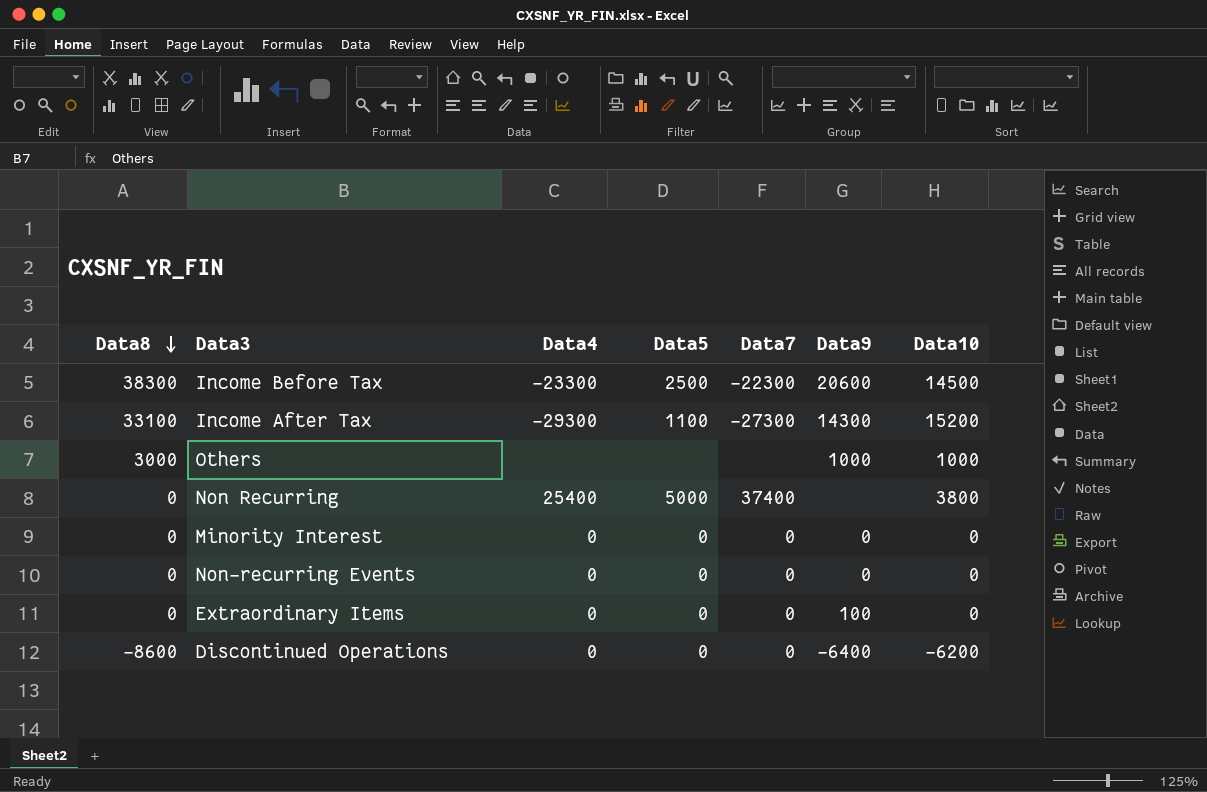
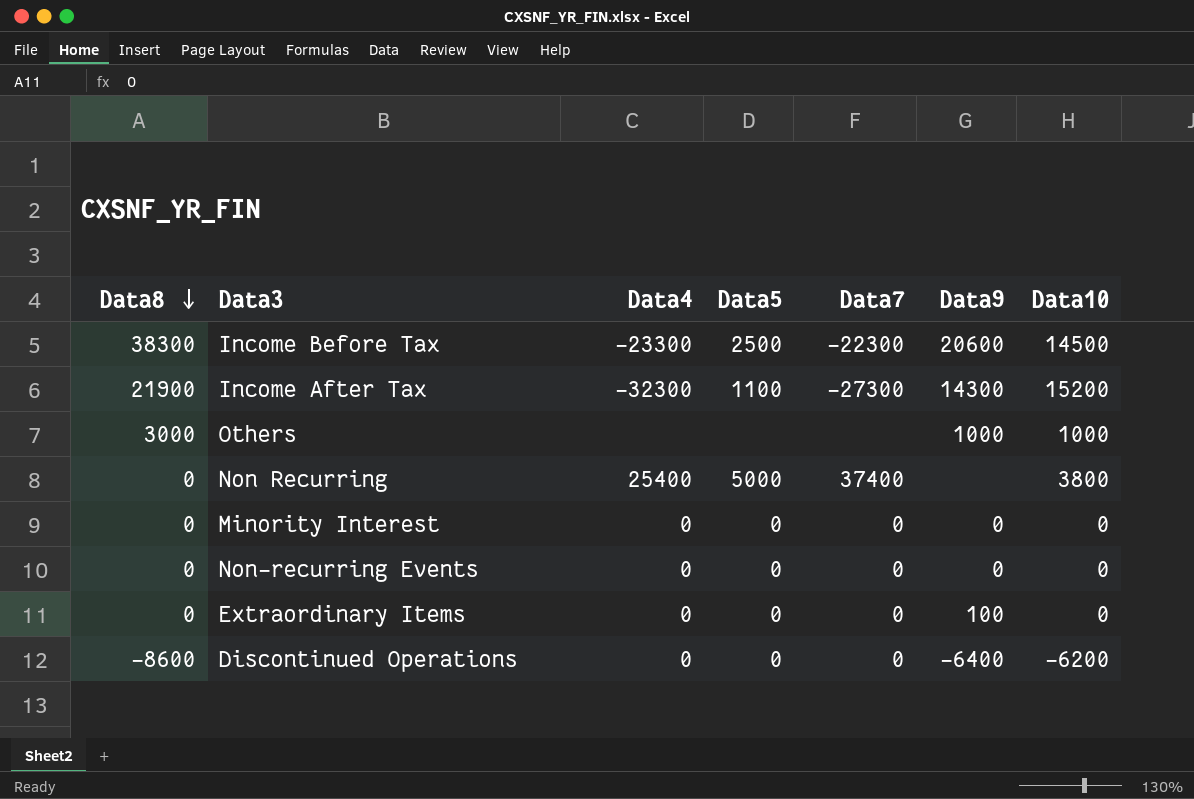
Income After Tax | Data8: 33100 -> 21900
Income After Tax | Data4: -29300 -> -32300

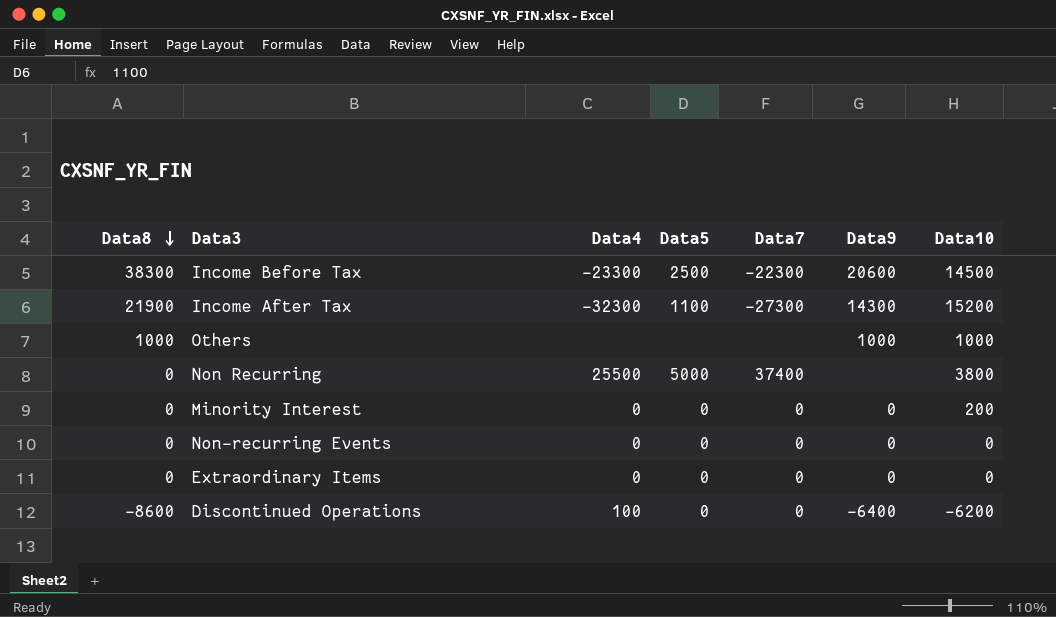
Others | Data8: 3000 -> 1000
Non Recurring | Data4: 25400 -> 25500
Minority Interest | Data10: 0 -> 200
Extraordinary Items | Data9: 100 -> 0
Discontinued Operations | Data4: 0 -> 100

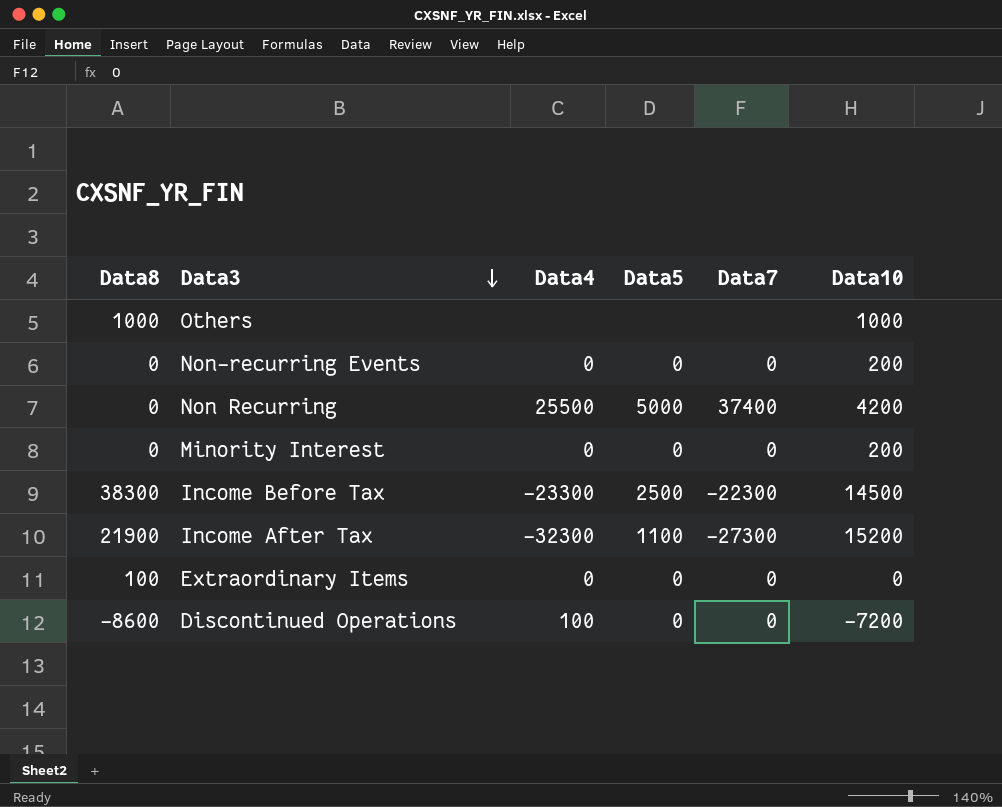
row order: Data8 descending -> Data3 descending
column Data9 | position: 6 -> none
Non-recurring Events | Data10: 0 -> 200
Non Recurring | Data10: 3800 -> 4200
Extraordinary Items | Data8: 0 -> 100
Discontinued Operations | Data10: -6200 -> -7200

